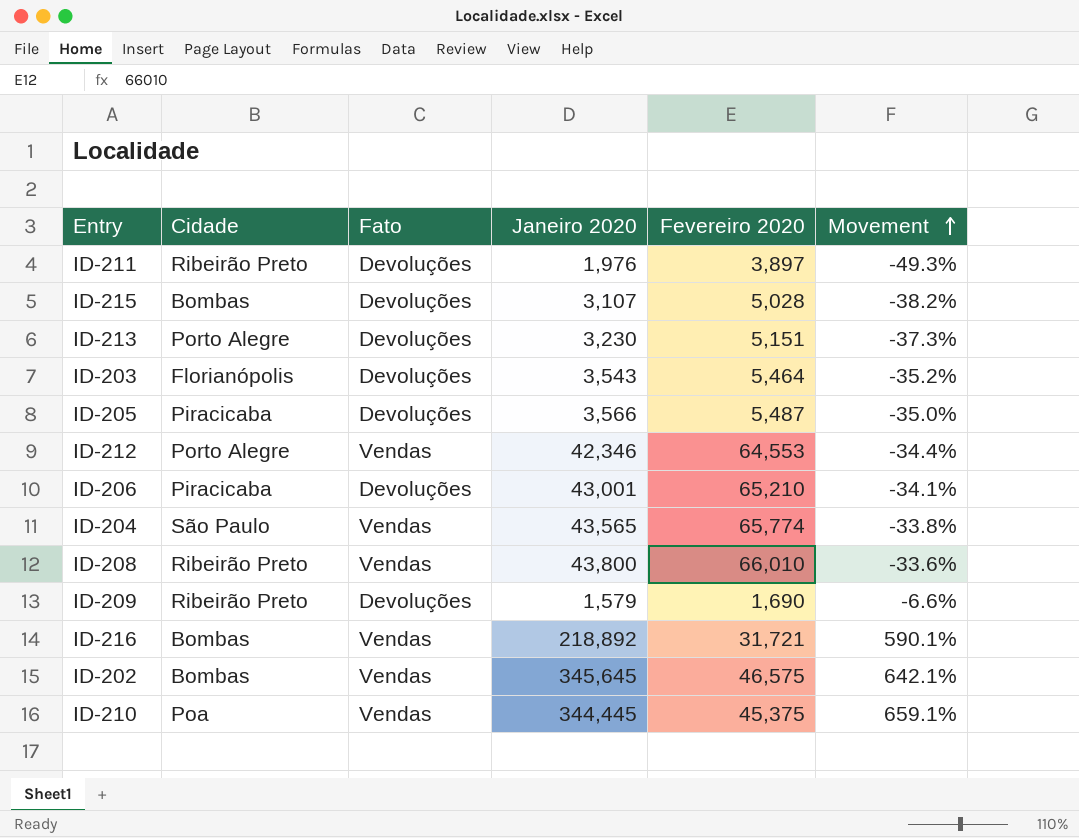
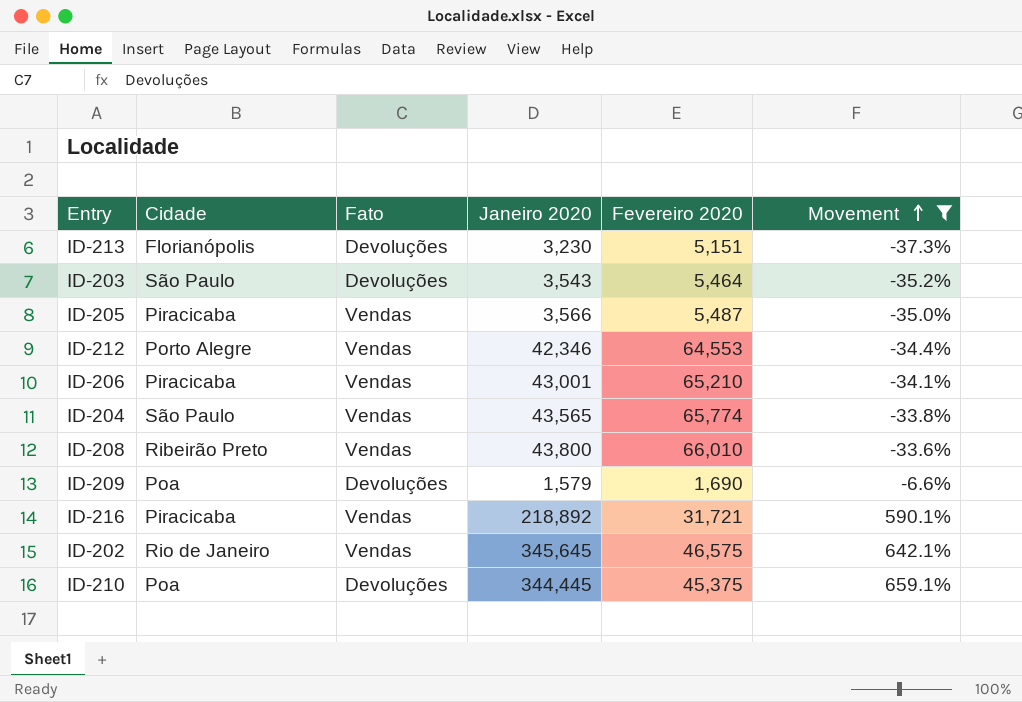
filter: none -> Movement >= -37.3%
ID-213 | Cidade: Porto Alegre -> Florianópolis
ID-203 | Cidade: Florianópolis -> São Paulo
ID-205 | Fato: Devoluções -> Vendas
ID-206 | Fato: Devoluções -> Vendas
ID-209 | Cidade: Ribeirão Preto -> Poa
ID-216 | Cidade: Bombas -> Piracicaba
ID-202 | Cidade: Bombas -> Rio de Janeiro
ID-210 | Fato: Vendas -> Devoluções

